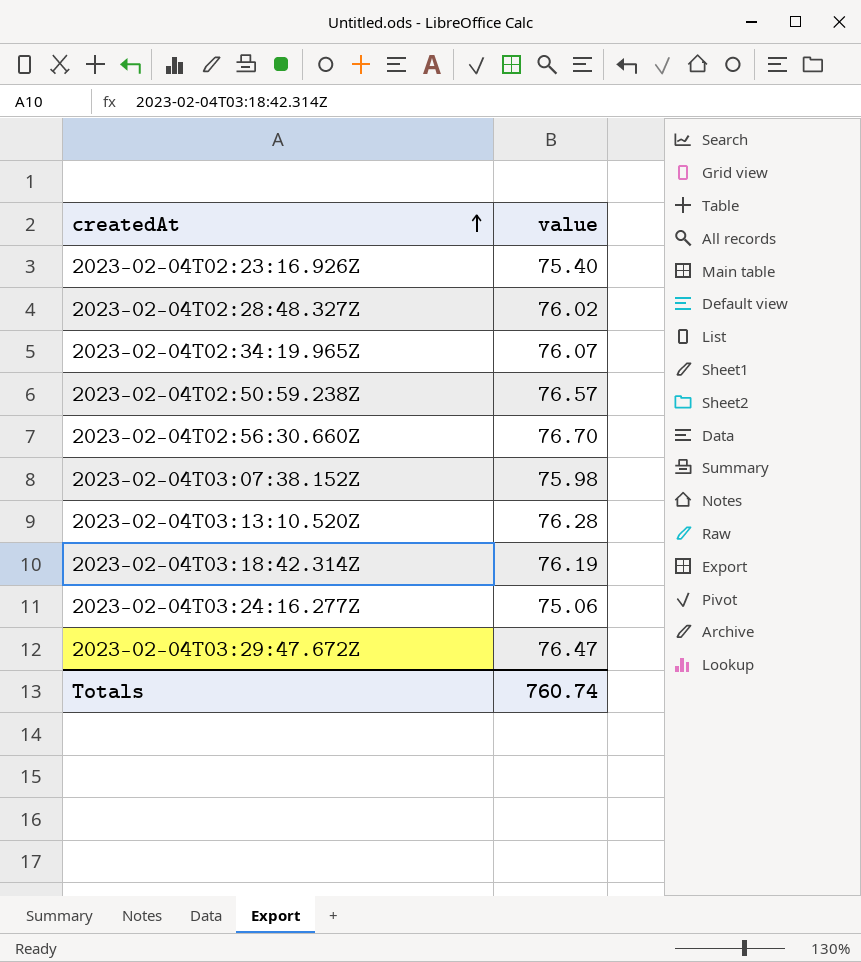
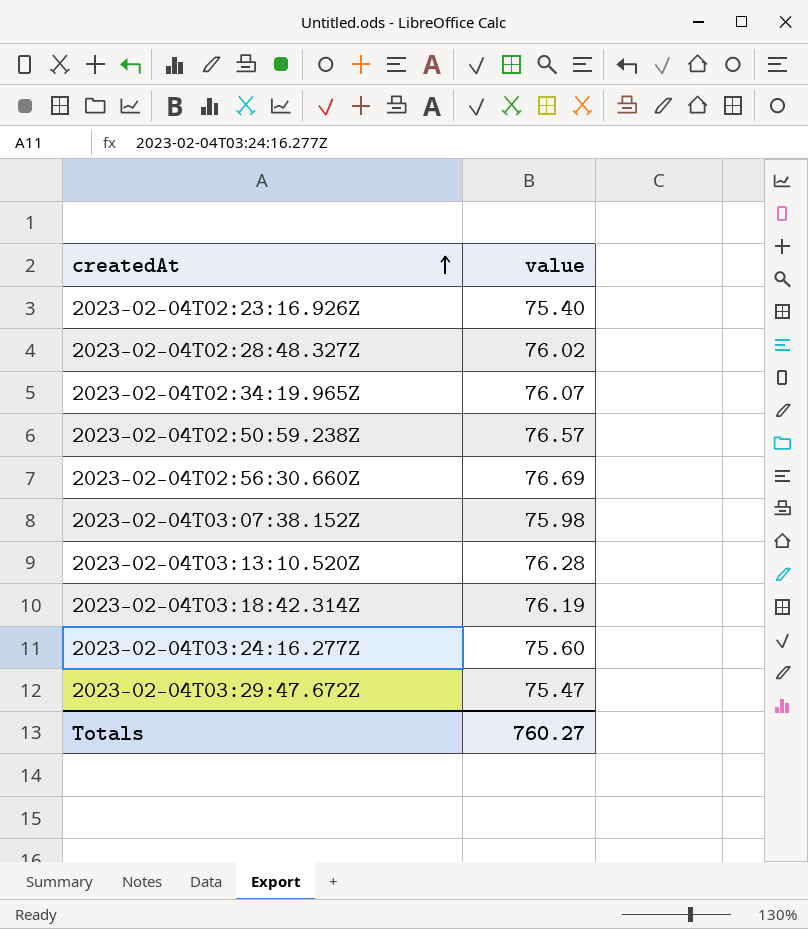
2023-02-04T02:56:30.660Z | value: 76.70 -> 76.69
2023-02-04T03:24:16.277Z | value: 75.06 -> 75.60
2023-02-04T03:29:47.672Z | value: 76.47 -> 75.47
Totals | value: 760.74 -> 760.27

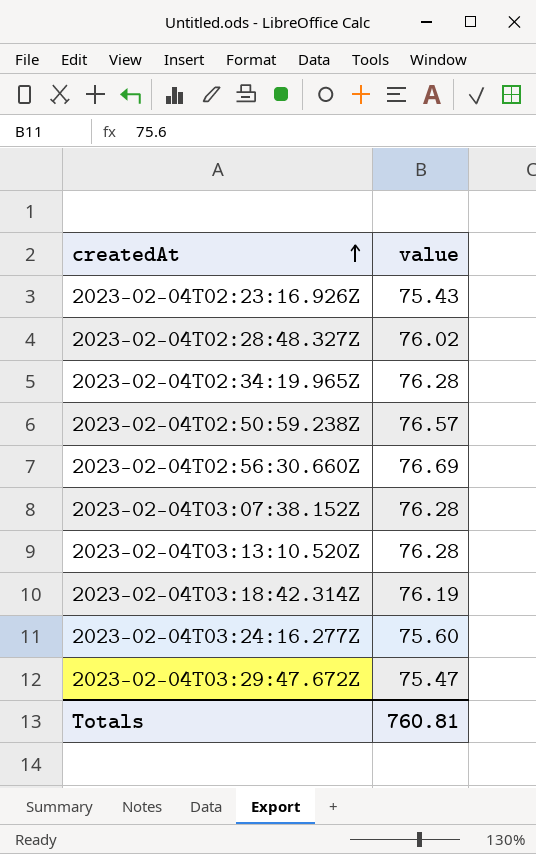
2023-02-04T02:23:16.926Z | value: 75.40 -> 75.43
2023-02-04T02:34:19.965Z | value: 76.07 -> 76.28
2023-02-04T03:07:38.152Z | value: 75.98 -> 76.28
Totals | value: 760.27 -> 760.81

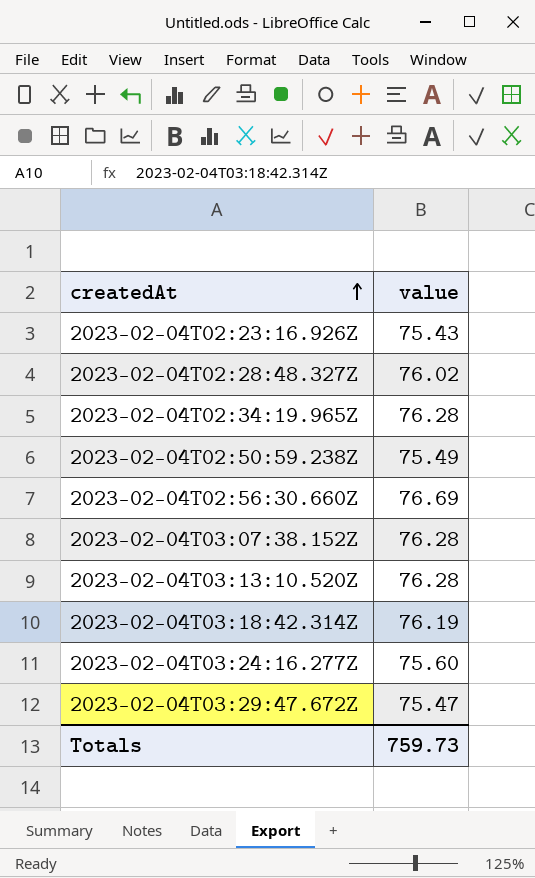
2023-02-04T02:50:59.238Z | value: 76.57 -> 75.49
Totals | value: 760.81 -> 759.73

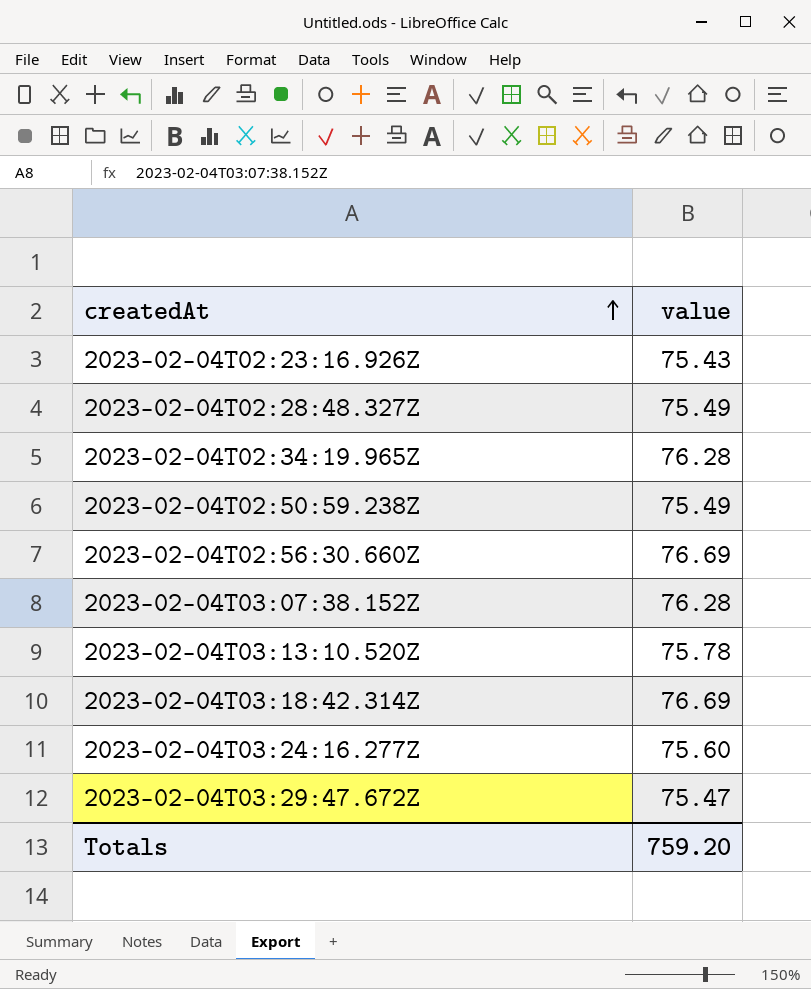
2023-02-04T02:28:48.327Z | value: 76.02 -> 75.49
2023-02-04T03:13:10.520Z | value: 76.28 -> 75.78
2023-02-04T03:18:42.314Z | value: 76.19 -> 76.69
Totals | value: 759.73 -> 759.20

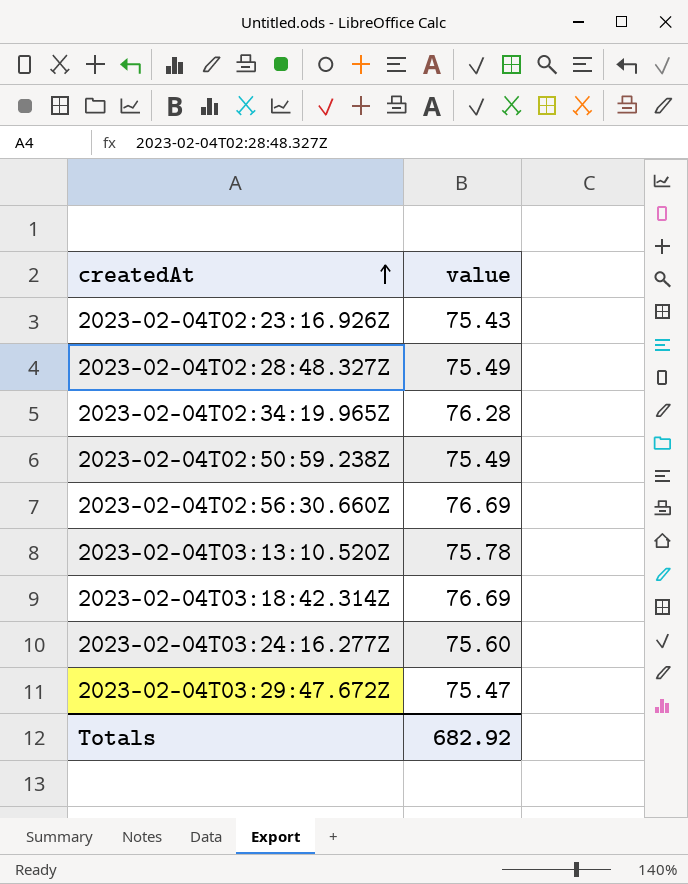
row 2023-02-04T03:07:38.152Z: 76.28 -> none
Totals | value: 759.20 -> 682.92

